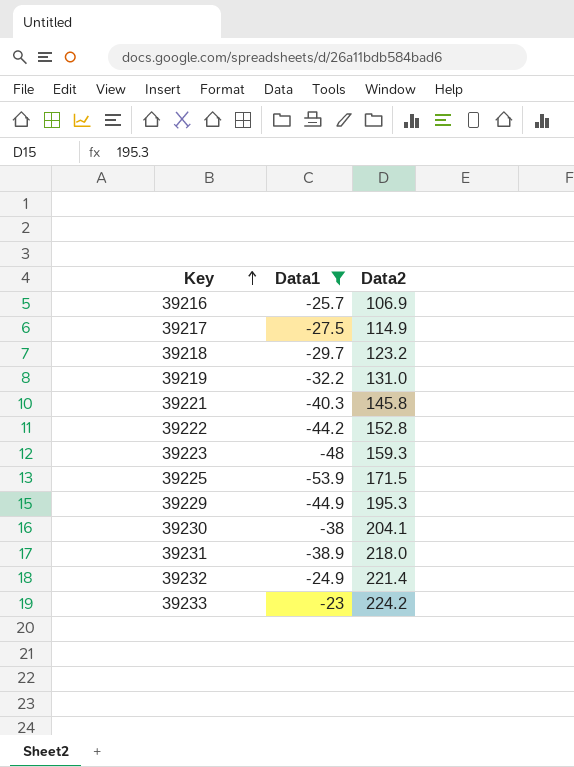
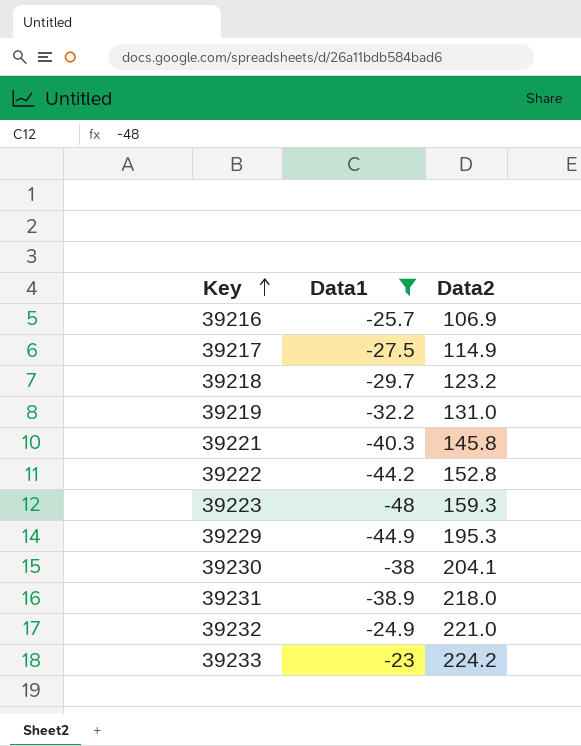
row 39225: -53.9 | 171.5 -> none
39232 | Data2: 221.4 -> 221.0

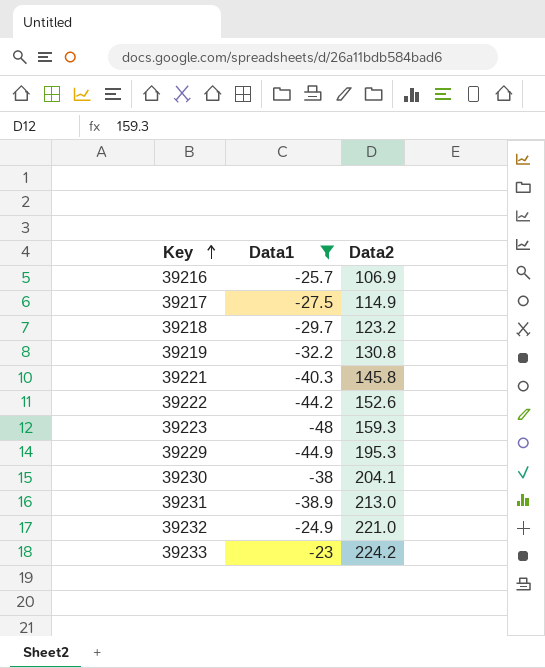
39219 | Data2: 131.0 -> 130.8
39222 | Data2: 152.8 -> 152.6
39231 | Data2: 218.0 -> 213.0

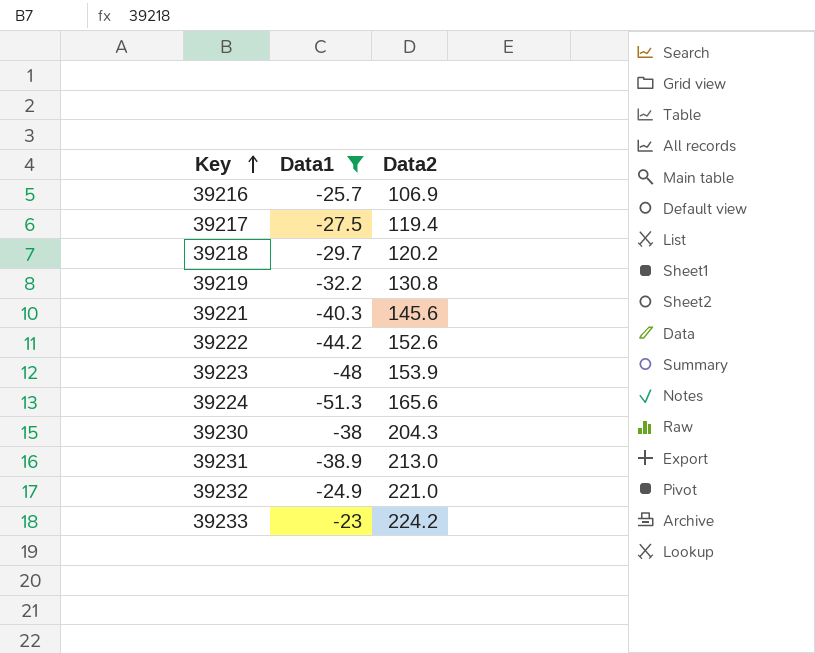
row 39229: -44.9 | 195.3 -> none
39217 | Data2: 114.9 -> 119.4
39218 | Data2: 123.2 -> 120.2
39221 | Data2: 145.8 -> 145.6
39223 | Data2: 159.3 -> 153.9
row 39224: none -> -51.3 | 165.6
39230 | Data2: 204.1 -> 204.3

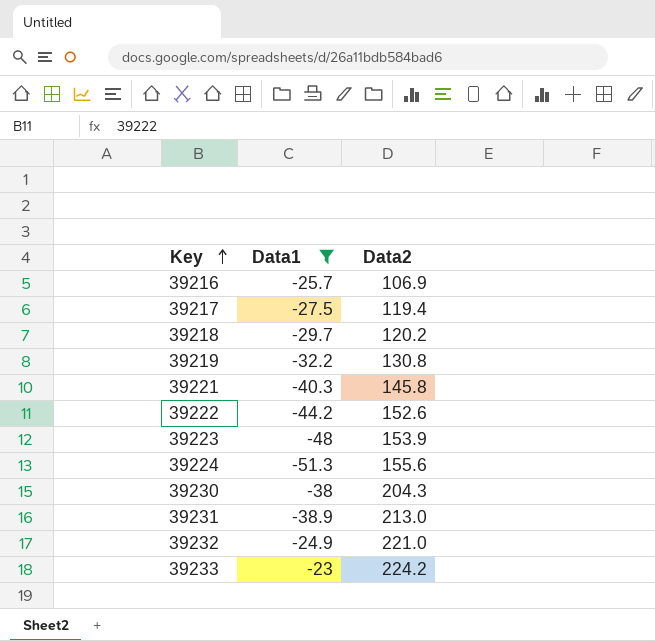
39221 | Data2: 145.6 -> 145.8
39224 | Data2: 165.6 -> 155.6

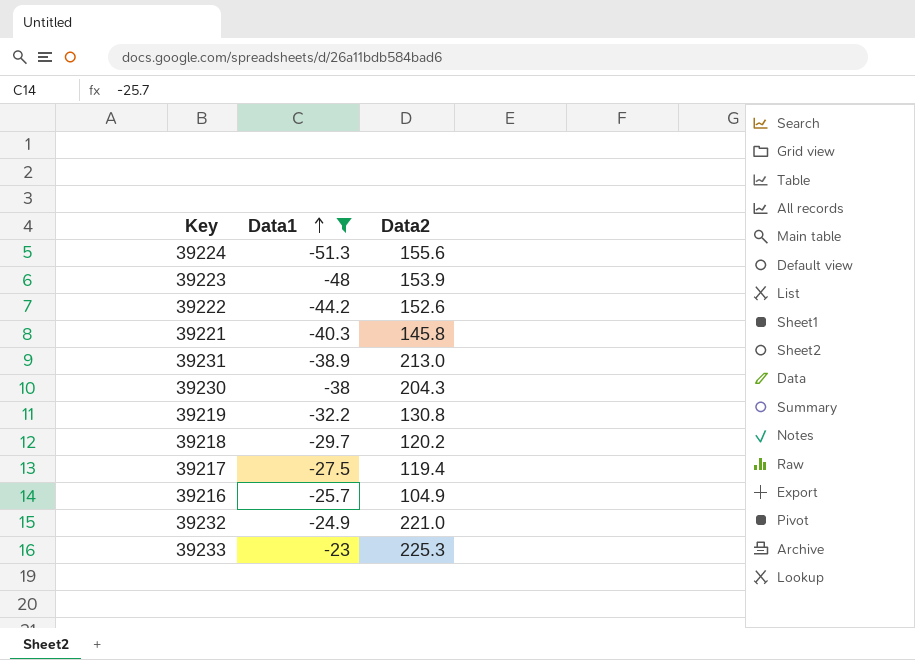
row order: Key ascending -> Data1 ascending
39216 | Data2: 106.9 -> 104.9
39233 | Data2: 224.2 -> 225.3

